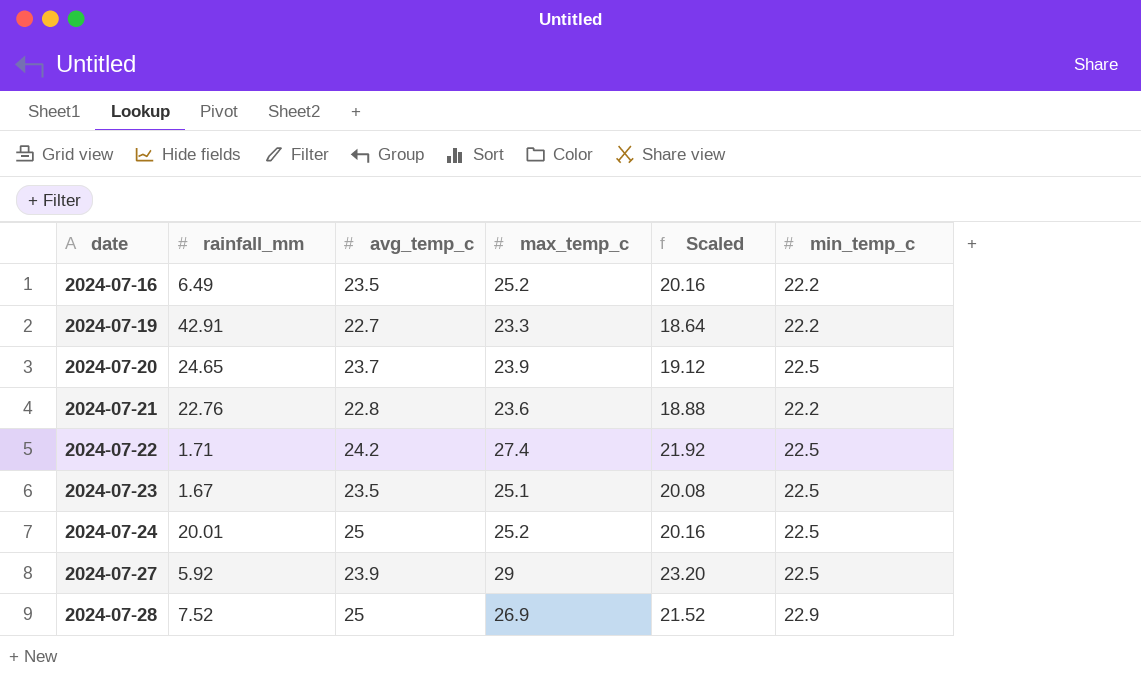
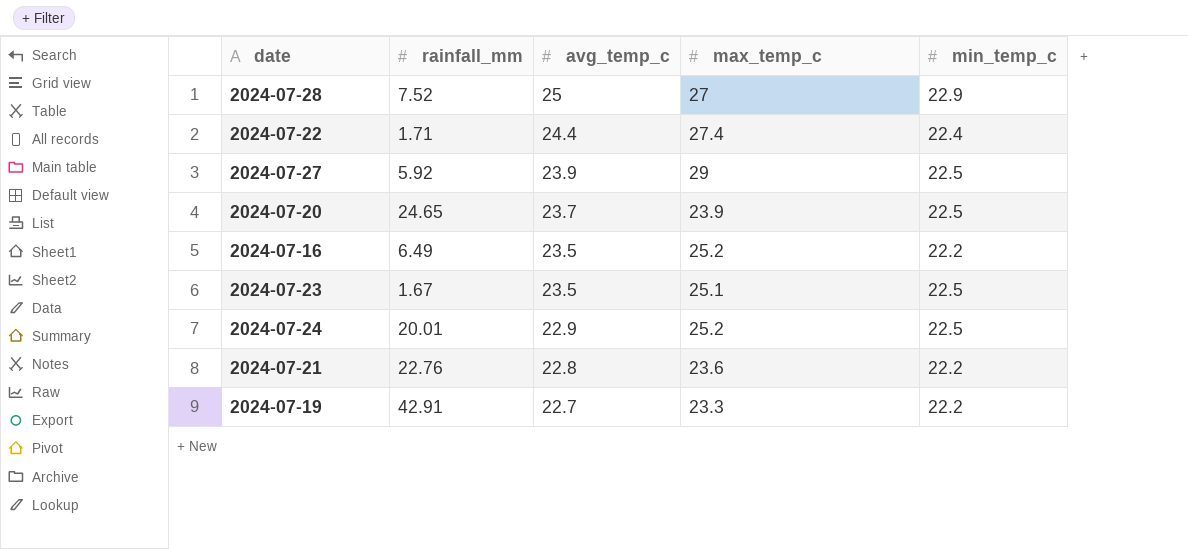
row order: date ascending -> avg_temp_c descending
column Scaled | formula: [max_temp_c] * 0.8 -> none
2024-07-28 | max_temp_c: 26.9 -> 27
2024-07-22 | avg_temp_c: 24.2 -> 24.4
2024-07-22 | min_temp_c: 22.5 -> 22.4
2024-07-24 | avg_temp_c: 25 -> 22.9

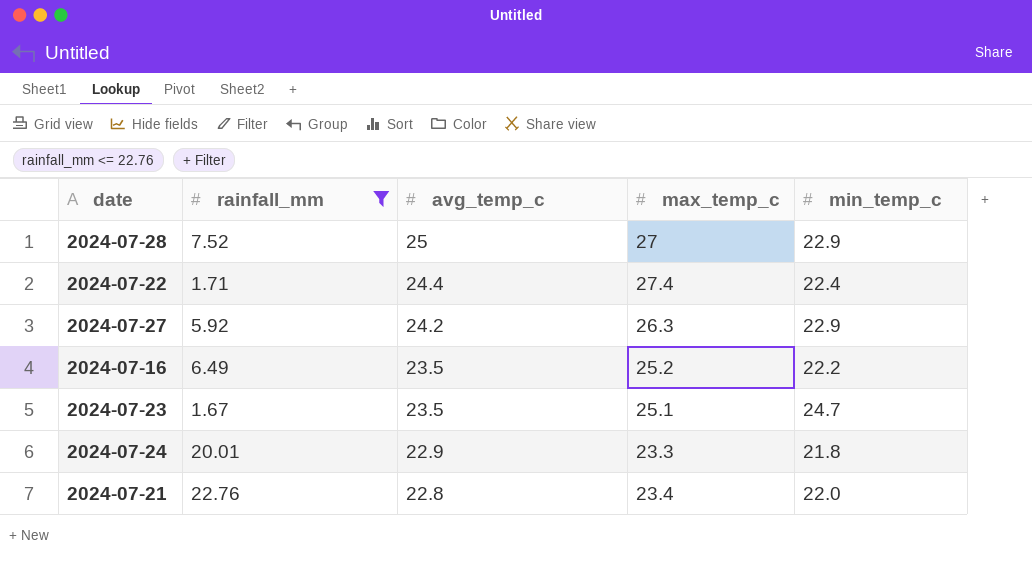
filter: none -> rainfall_mm <= 22.76
2024-07-27 | avg_temp_c: 23.9 -> 24.2
2024-07-27 | max_temp_c: 29 -> 26.3
2024-07-27 | min_temp_c: 22.5 -> 22.9
2024-07-23 | min_temp_c: 22.5 -> 24.7
2024-07-24 | max_temp_c: 25.2 -> 23.3
2024-07-24 | min_temp_c: 22.5 -> 21.8
2024-07-21 | max_temp_c: 23.6 -> 23.4
2024-07-21 | min_temp_c: 22.2 -> 22.0

